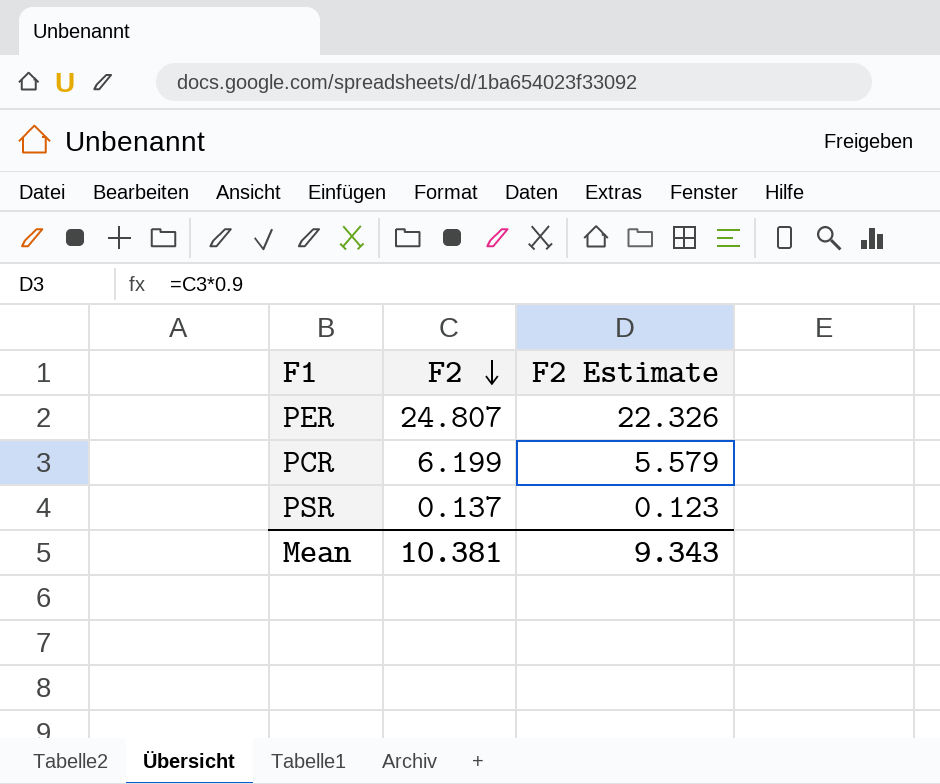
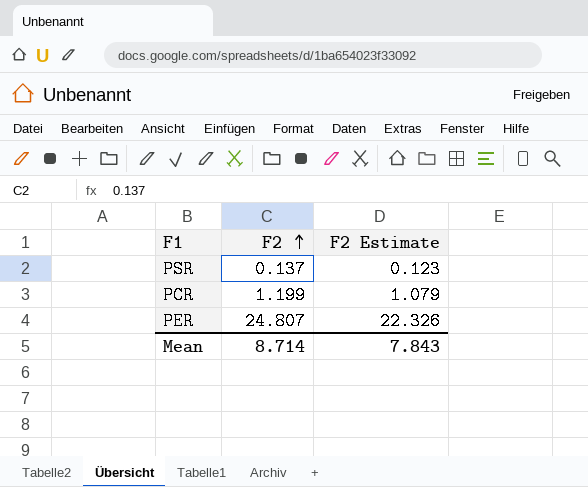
row order: F2 descending -> F2 ascending
PCR | F2: 6.199 -> 1.199
PCR | F2 Estimate: 5.579 -> 1.079
Mean | F2: 10.381 -> 8.714
Mean | F2 Estimate: 9.343 -> 7.843

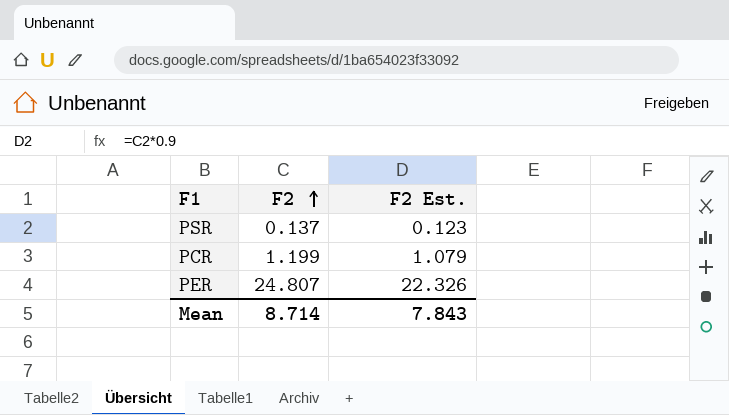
column name: F2 Estimate -> F2 Est.

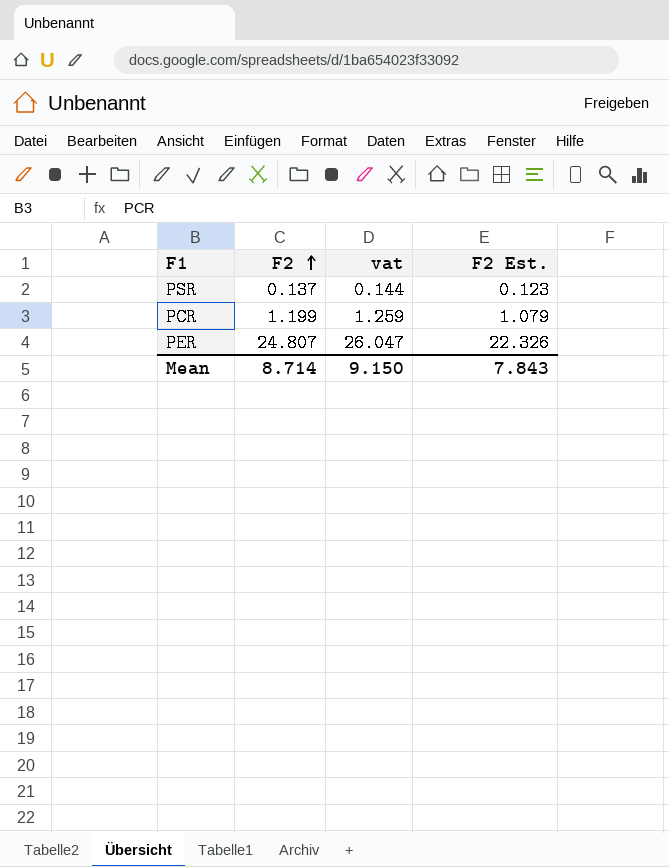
column vat | formula: none -> [F2] * 1.05

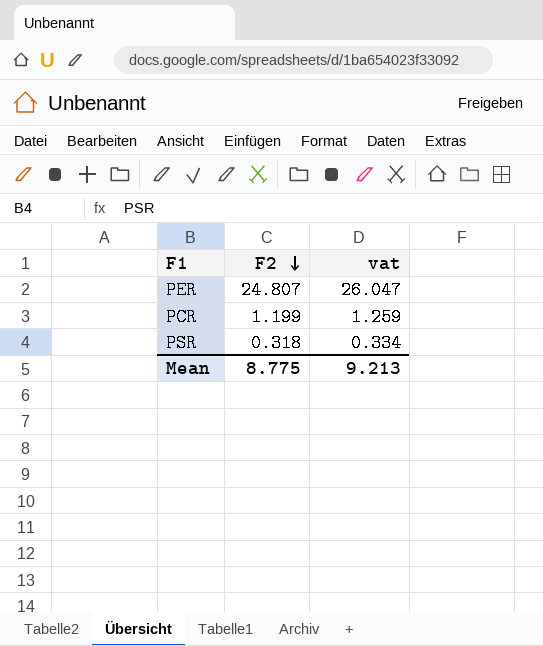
row order: F2 ascending -> F2 descending
column F2 Est. | formula: [F2] * 0.9 -> none
PSR | F2: 0.137 -> 0.318
PSR | vat: 0.144 -> 0.334
Mean | F2: 8.714 -> 8.775
Mean | vat: 9.150 -> 9.213

